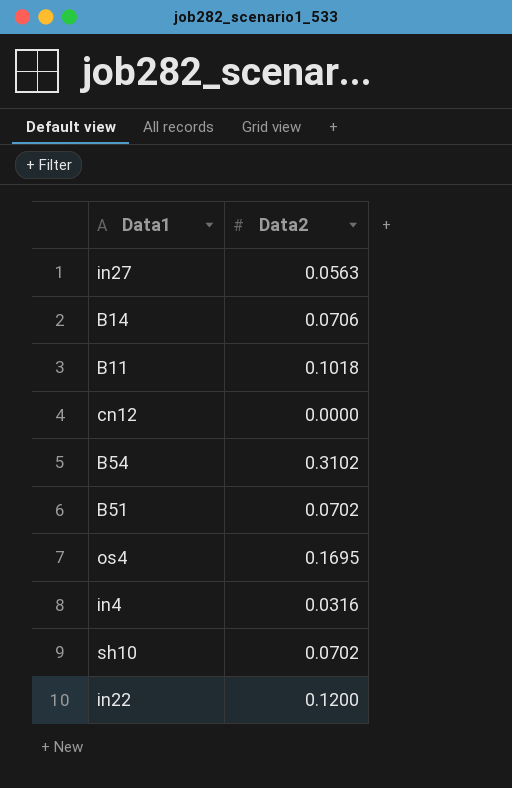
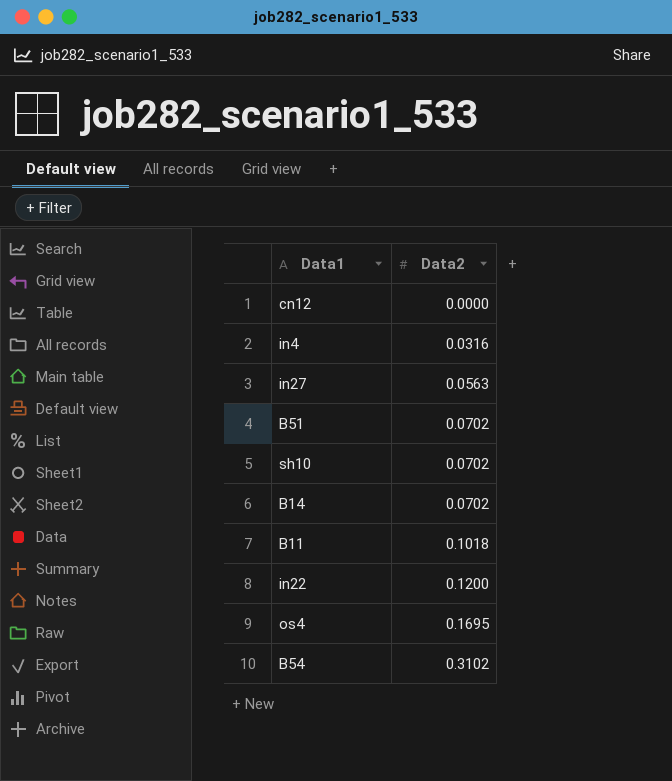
row order: none -> Data2 ascending
B14 | Data2: 0.0706 -> 0.0702

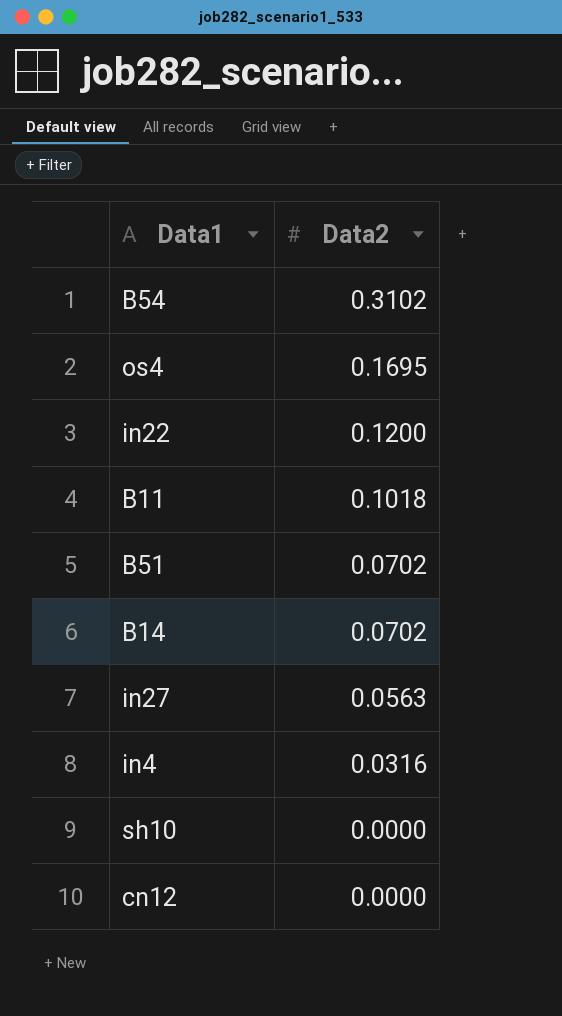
row order: Data2 ascending -> Data2 descending
sh10 | Data2: 0.0702 -> 0.0000

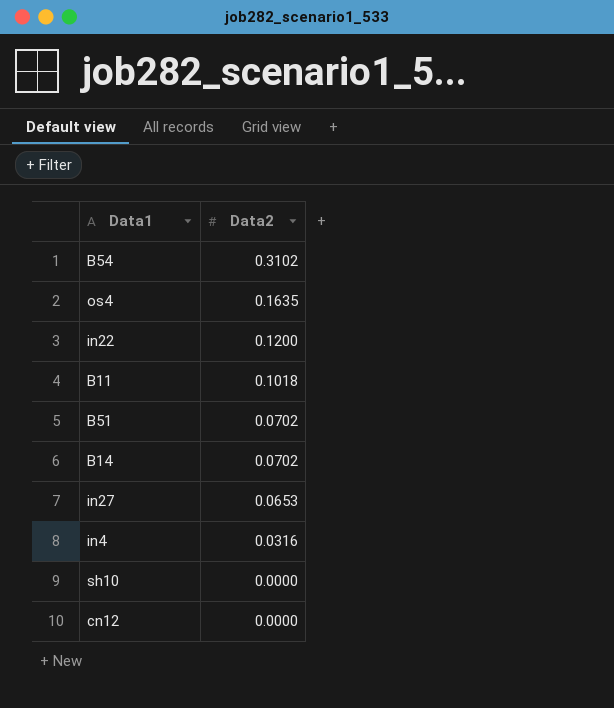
os4 | Data2: 0.1695 -> 0.1635
in27 | Data2: 0.0563 -> 0.0653

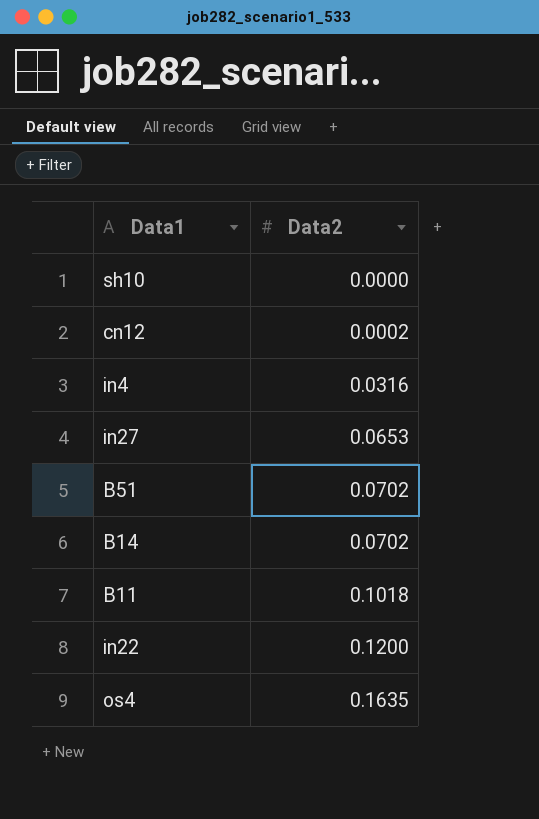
row order: Data2 descending -> Data2 ascending
row B54: 0.3102 -> none
cn12 | Data2: 0.0000 -> 0.0002

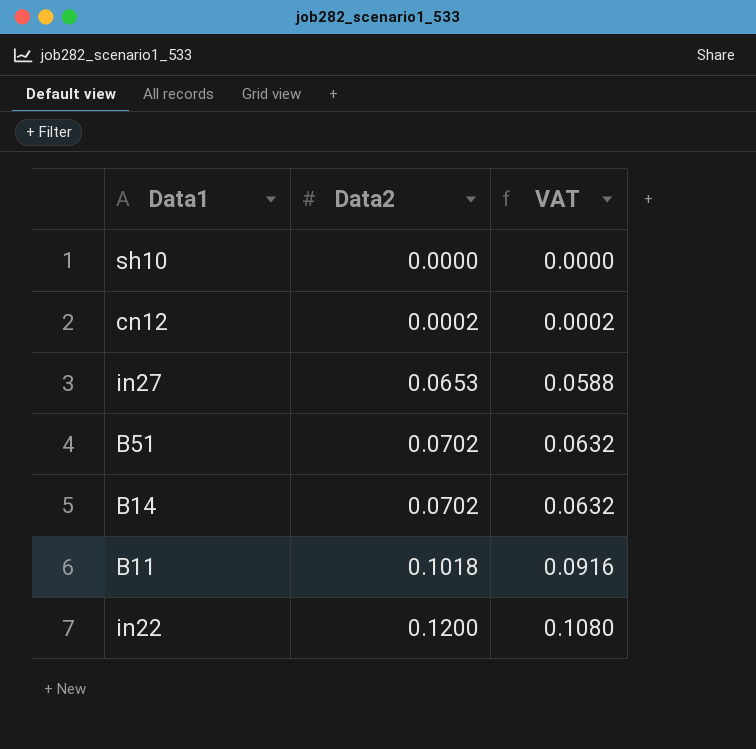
column VAT | formula: none -> [Data2] * 0.9
row in4: 0.0316 -> none
row os4: 0.1635 -> none

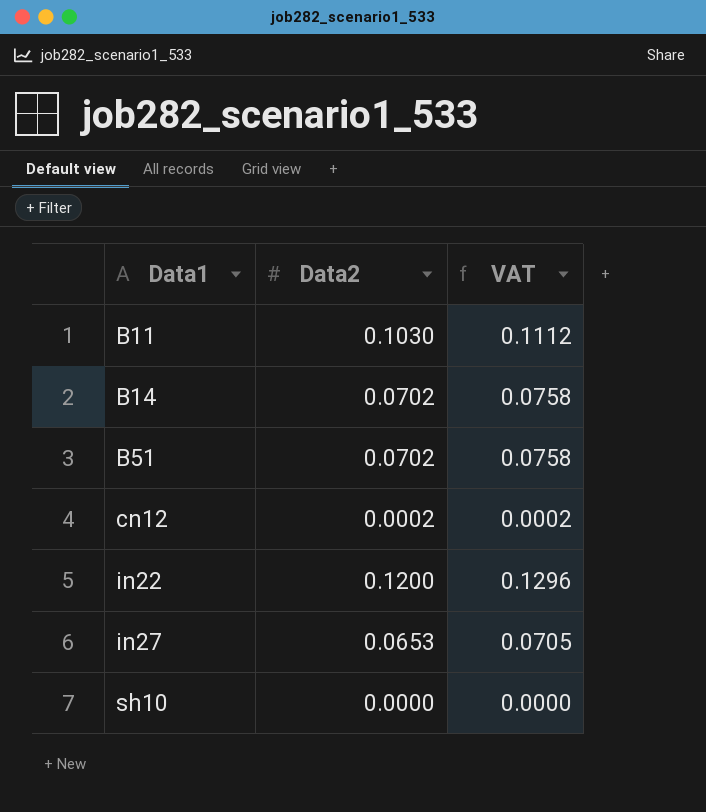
row order: Data2 ascending -> Data1 ascending
column VAT | formula: [Data2] * 0.9 -> [Data2] * 1.08
B11 | Data2: 0.1018 -> 0.1030

